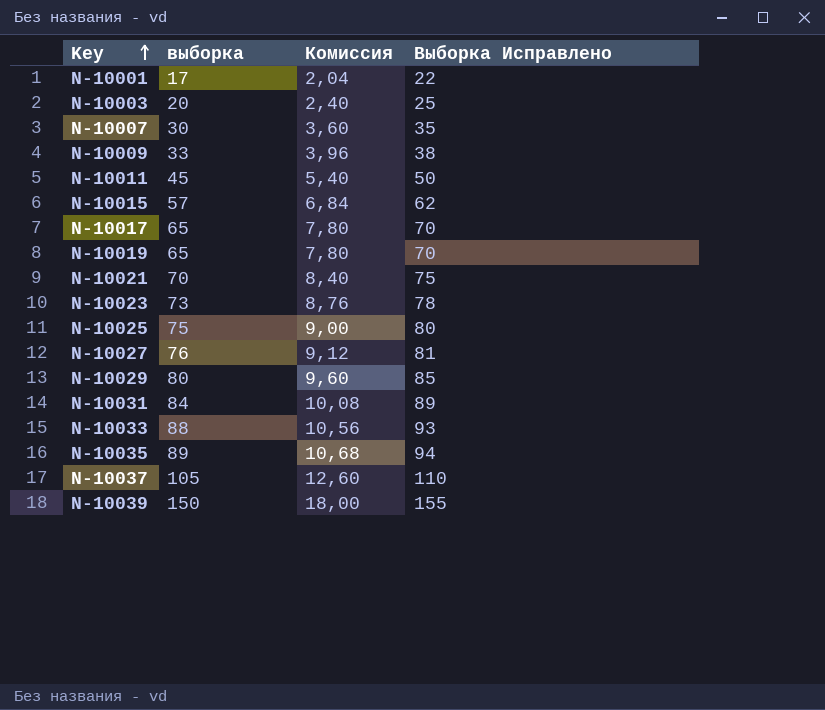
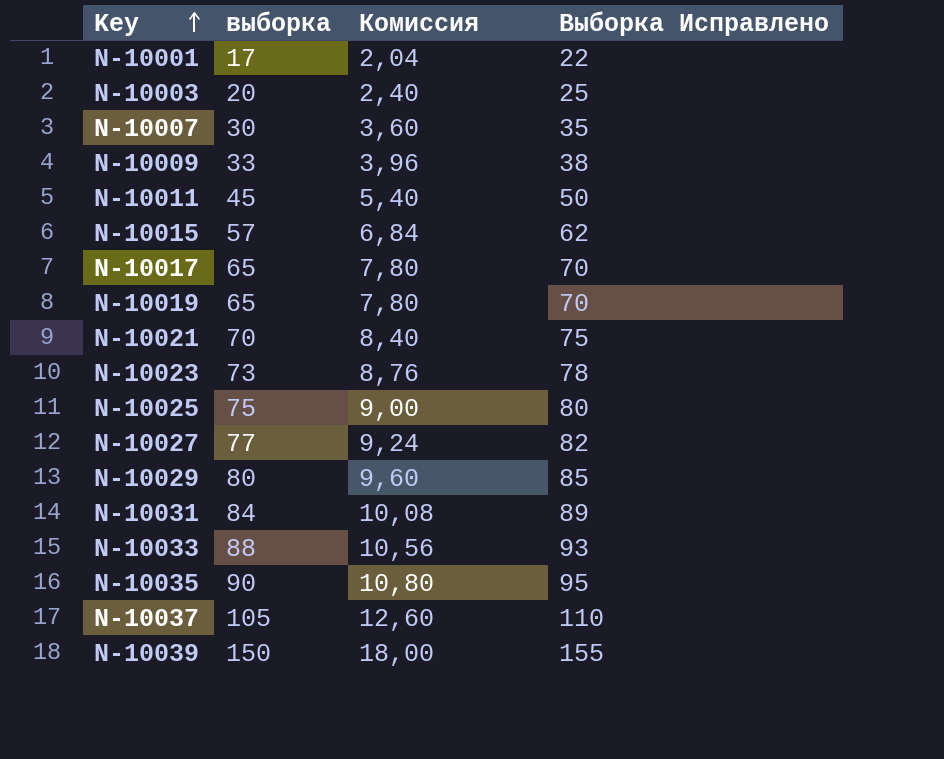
N-10027 | выборка: 76 -> 77
N-10027 | Комиссия: 9,12 -> 9,24
N-10027 | Выборка Исправлено: 81 -> 82
N-10035 | выборка: 89 -> 90
N-10035 | Комиссия: 10,68 -> 10,80
N-10035 | Выборка Исправлено: 94 -> 95

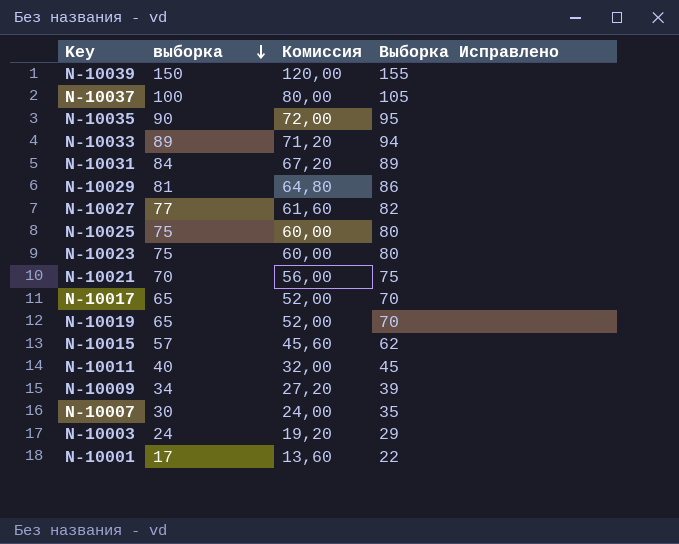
row order: Key ascending -> выборка descending
column Комиссия | formula: [выборка] * 0,12 -> [выборка] * 0,8
N-10037 | выборка: 105 -> 100
N-10037 | Выборка Исправлено: 110 -> 105
N-10033 | выборка: 88 -> 89
N-10033 | Выборка Исправлено: 93 -> 94
N-10029 | выборка: 80 -> 81
N-10029 | Выборка Исправлено: 85 -> 86
N-10023 | выборка: 73 -> 75
N-10023 | Выборка Исправлено: 78 -> 80
N-10011 | выборка: 45 -> 40
N-10011 | Выборка Исправлено: 50 -> 45
N-10009 | выборка: 33 -> 34
N-10009 | Выборка Исправлено: 38 -> 39
N-10003 | выборка: 20 -> 24
N-10003 | Выборка Исправлено: 25 -> 29

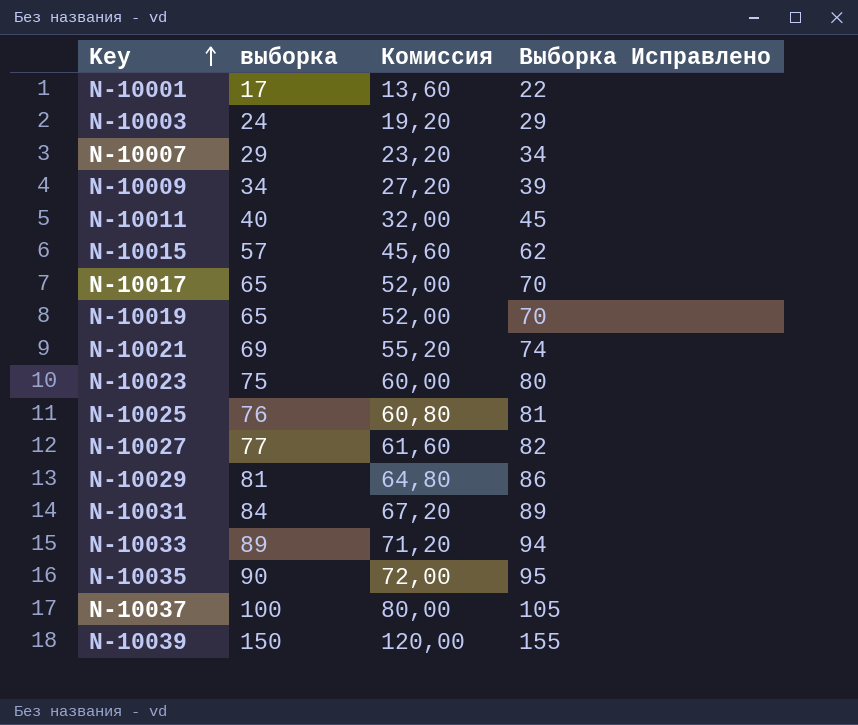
row order: выборка descending -> Key ascending
N-10007 | выборка: 30 -> 29
N-10007 | Комиссия: 24,00 -> 23,20
N-10007 | Выборка Исправлено: 35 -> 34
N-10021 | выборка: 70 -> 69
N-10021 | Комиссия: 56,00 -> 55,20
N-10021 | Выборка Исправлено: 75 -> 74
N-10025 | выборка: 75 -> 76
N-10025 | Комиссия: 60,00 -> 60,80
N-10025 | Выборка Исправлено: 80 -> 81

